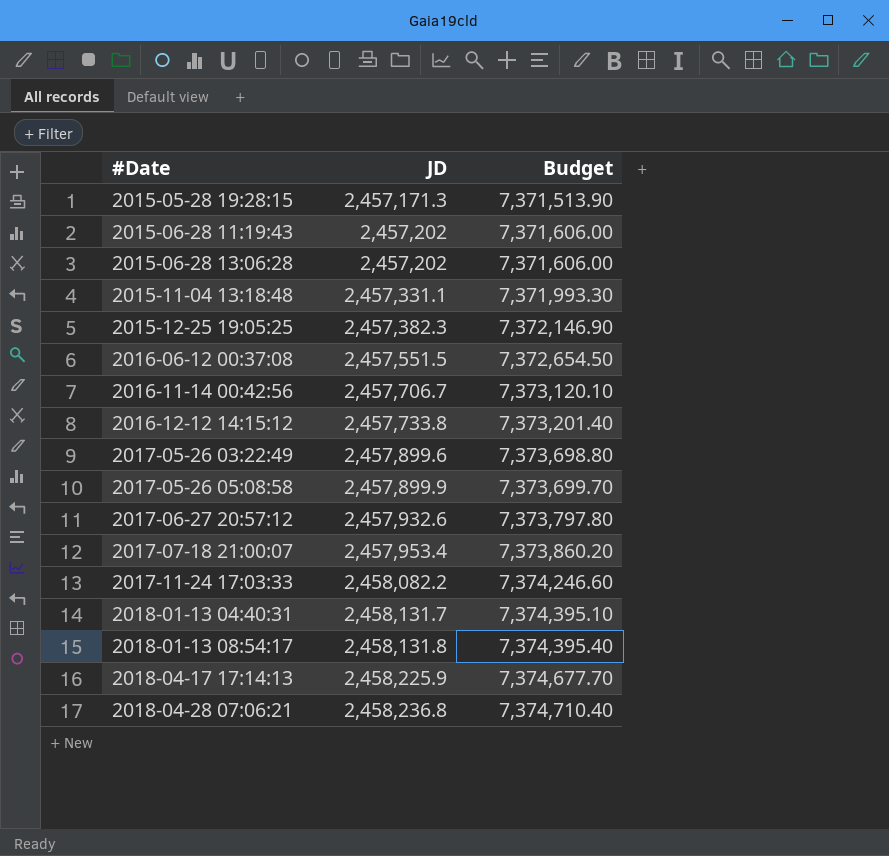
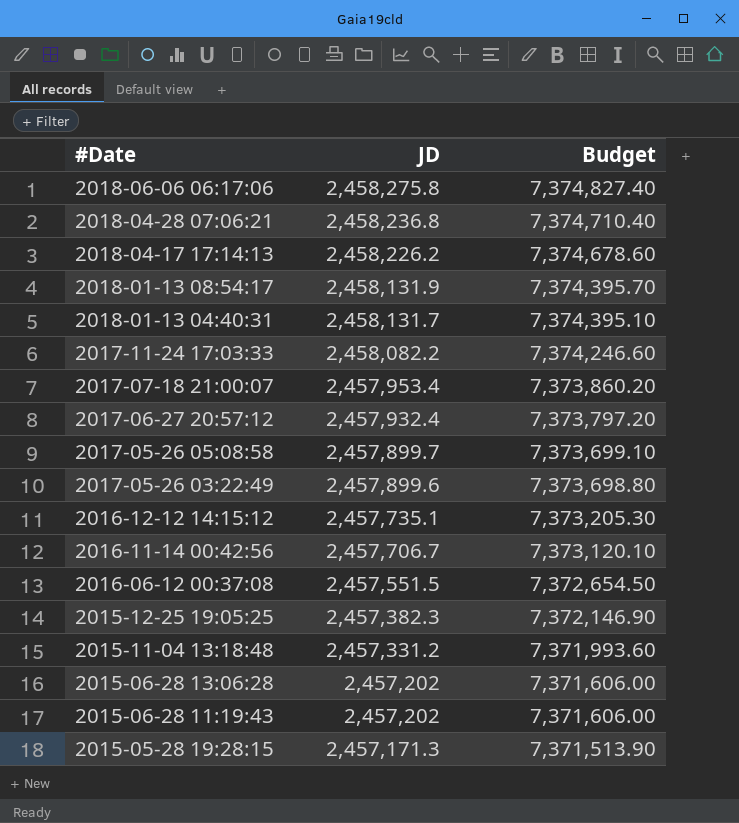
row order: #Date ascending -> #Date descending
row 2018-06-06 06:17:06: none -> 2,458,275.8 | 7,374,827.40
2018-04-17 17:14:13 | JD: 2,458,225.9 -> 2,458,226.2
2018-04-17 17:14:13 | Budget: 7,374,677.70 -> 7,374,678.60
2018-01-13 08:54:17 | JD: 2,458,131.8 -> 2,458,131.9
2018-01-13 08:54:17 | Budget: 7,374,395.40 -> 7,374,395.70
2017-06-27 20:57:12 | JD: 2,457,932.6 -> 2,457,932.4
2017-06-27 20:57:12 | Budget: 7,373,797.80 -> 7,373,797.20
2017-05-26 05:08:58 | JD: 2,457,899.9 -> 2,457,899.7
2017-05-26 05:08:58 | Budget: 7,373,699.70 -> 7,373,699.10
2016-12-12 14:15:12 | JD: 2,457,733.8 -> 2,457,735.1
2016-12-12 14:15:12 | Budget: 7,373,201.40 -> 7,373,205.30
2015-11-04 13:18:48 | JD: 2,457,331.1 -> 2,457,331.2
2015-11-04 13:18:48 | Budget: 7,371,993.30 -> 7,371,993.60

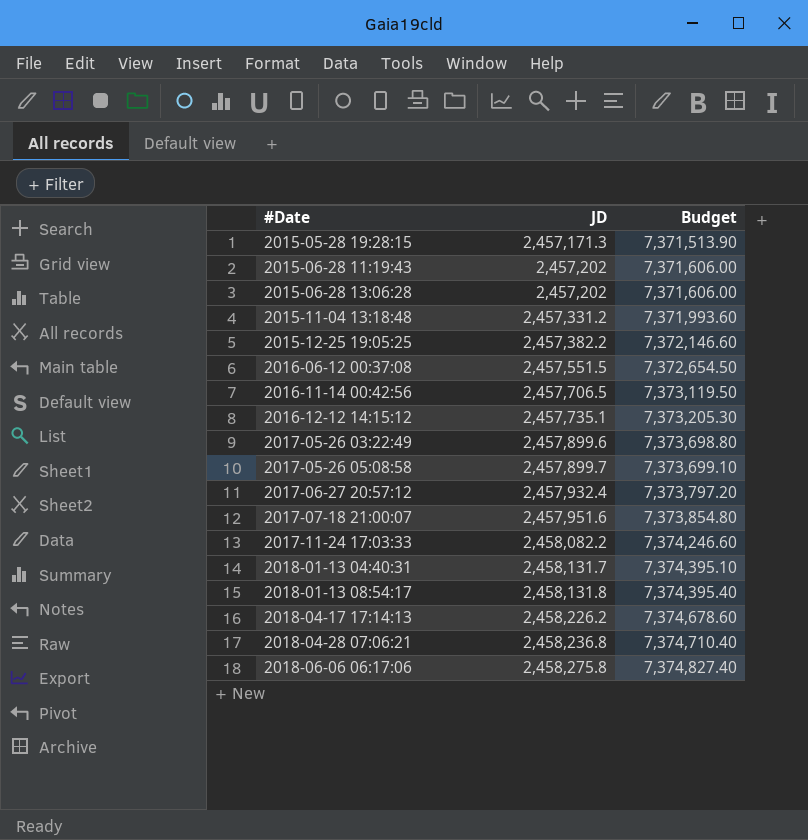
row order: #Date descending -> #Date ascending
2015-12-25 19:05:25 | JD: 2,457,382.3 -> 2,457,382.2
2015-12-25 19:05:25 | Budget: 7,372,146.90 -> 7,372,146.60
2016-11-14 00:42:56 | JD: 2,457,706.7 -> 2,457,706.5
2016-11-14 00:42:56 | Budget: 7,373,120.10 -> 7,373,119.50
2017-07-18 21:00:07 | JD: 2,457,953.4 -> 2,457,951.6
2017-07-18 21:00:07 | Budget: 7,373,860.20 -> 7,373,854.80
2018-01-13 08:54:17 | JD: 2,458,131.9 -> 2,458,131.8
2018-01-13 08:54:17 | Budget: 7,374,395.70 -> 7,374,395.40

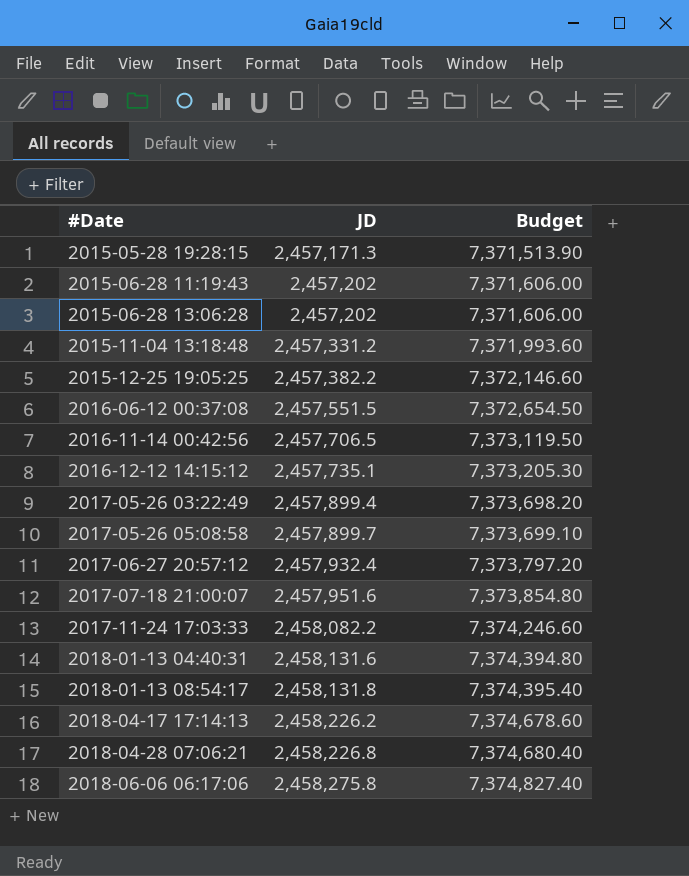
2017-05-26 03:22:49 | JD: 2,457,899.6 -> 2,457,899.4
2017-05-26 03:22:49 | Budget: 7,373,698.80 -> 7,373,698.20
2018-01-13 04:40:31 | JD: 2,458,131.7 -> 2,458,131.6
2018-01-13 04:40:31 | Budget: 7,374,395.10 -> 7,374,394.80
2018-04-28 07:06:21 | JD: 2,458,236.8 -> 2,458,226.8
2018-04-28 07:06:21 | Budget: 7,374,710.40 -> 7,374,680.40

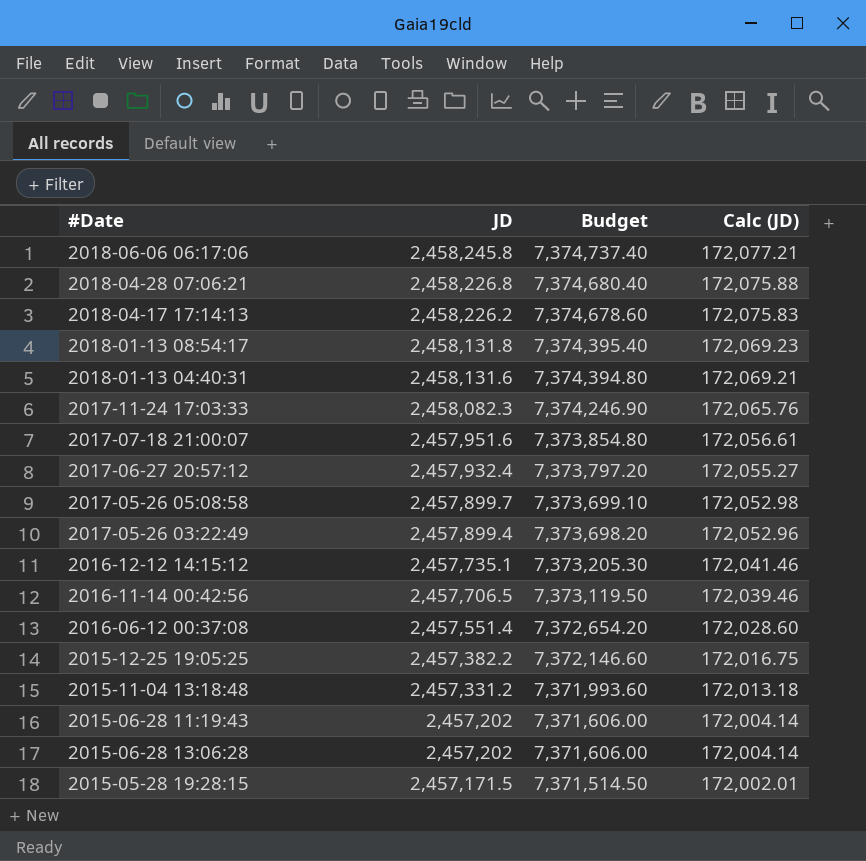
row order: #Date ascending -> JD descending
column Calc (JD) | formula: none -> [JD] * 0.07
2018-06-06 06:17:06 | JD: 2,458,275.8 -> 2,458,245.8
2018-06-06 06:17:06 | Budget: 7,374,827.40 -> 7,374,737.40
2017-11-24 17:03:33 | JD: 2,458,082.2 -> 2,458,082.3
2017-11-24 17:03:33 | Budget: 7,374,246.60 -> 7,374,246.90
2016-06-12 00:37:08 | JD: 2,457,551.5 -> 2,457,551.4
2016-06-12 00:37:08 | Budget: 7,372,654.50 -> 7,372,654.20
2015-05-28 19:28:15 | JD: 2,457,171.3 -> 2,457,171.5
2015-05-28 19:28:15 | Budget: 7,371,513.90 -> 7,371,514.50

